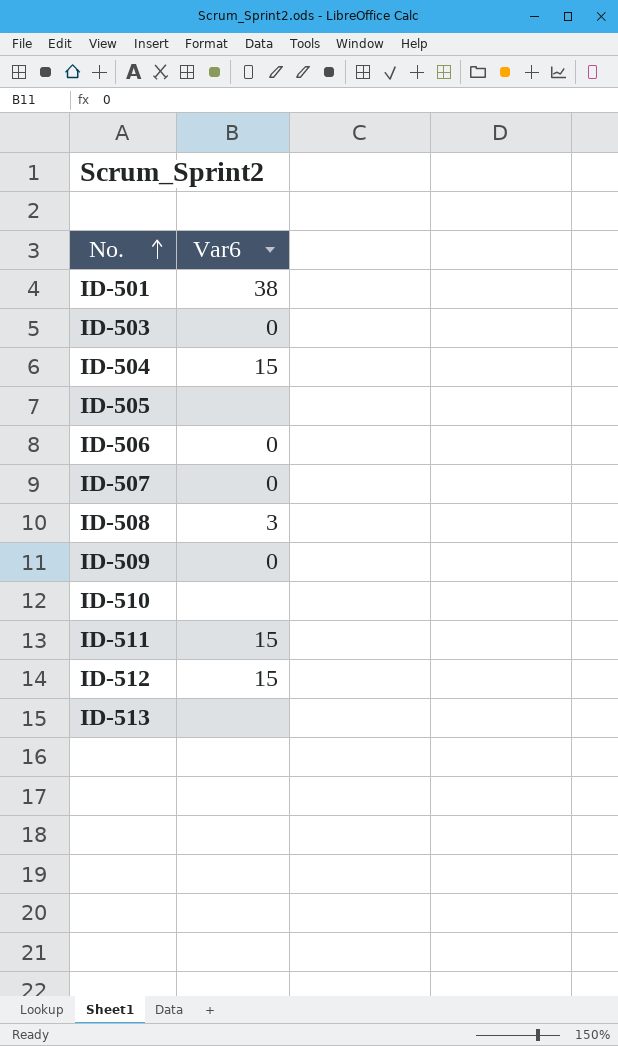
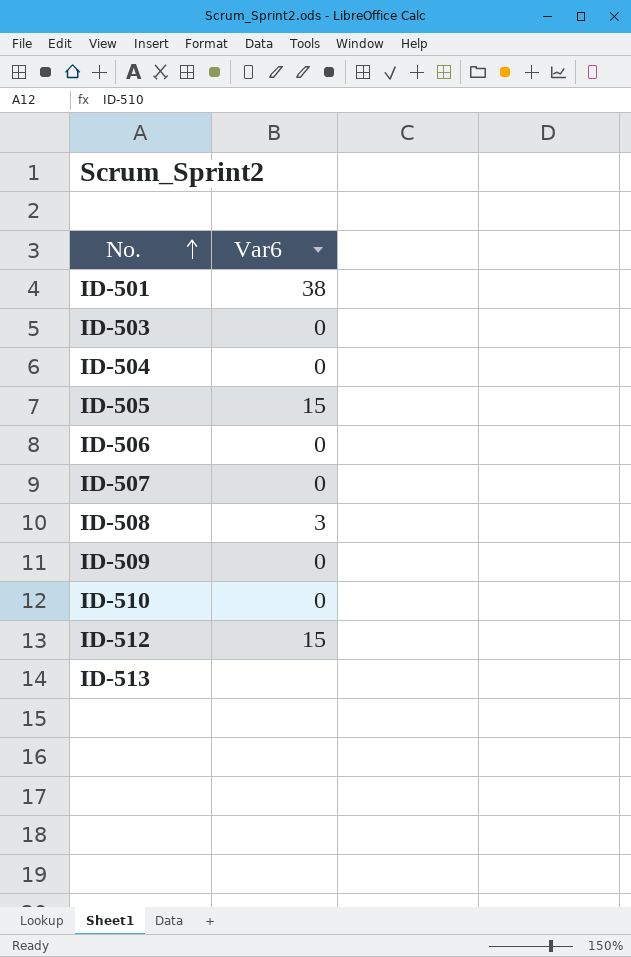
row ID-511: 15 -> none
ID-504 | Var6: 15 -> 0
ID-505 | Var6: none -> 15
ID-510 | Var6: none -> 0

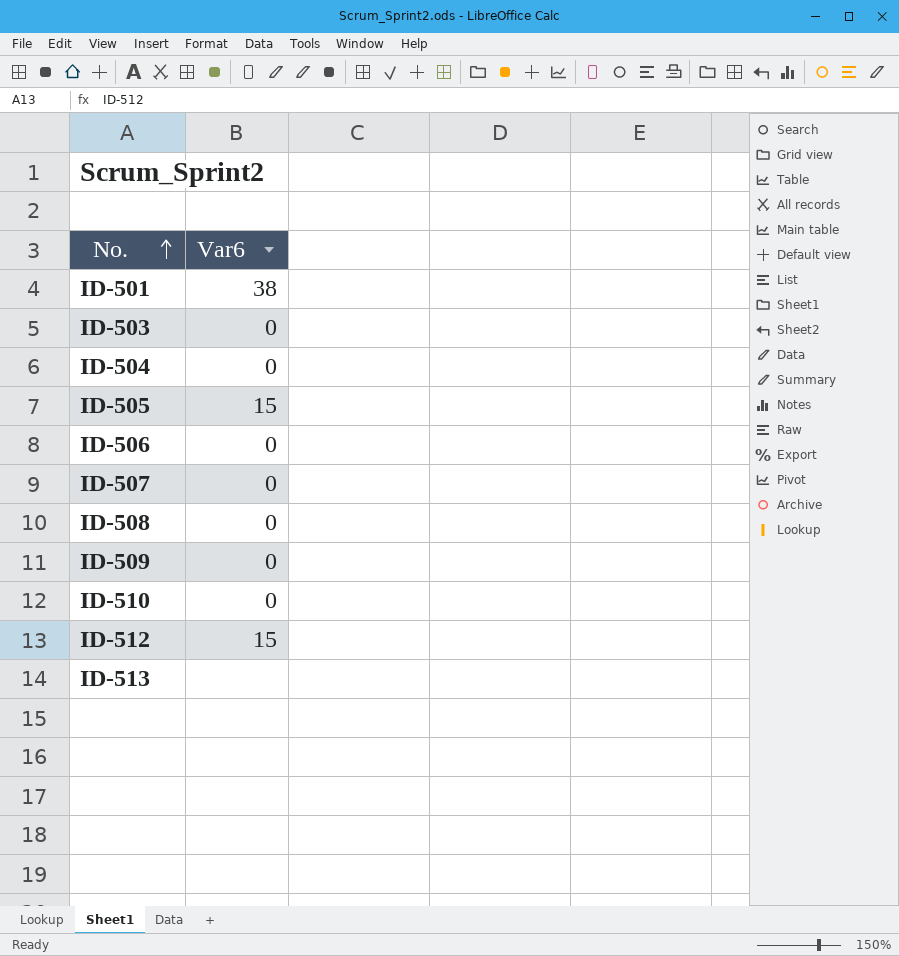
ID-508 | Var6: 3 -> 0

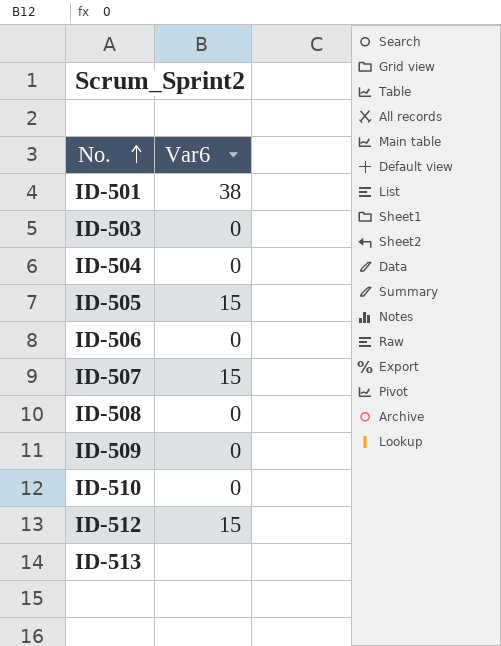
ID-507 | Var6: 0 -> 15

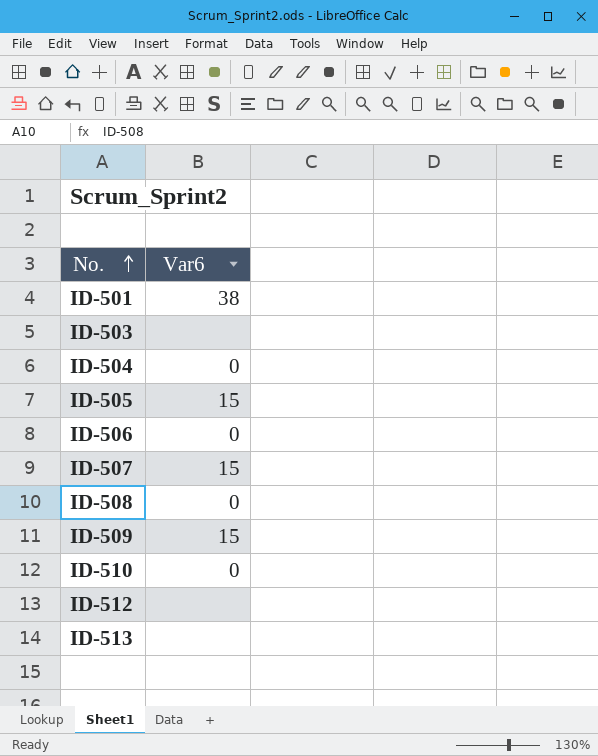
ID-503 | Var6: 0 -> none
ID-509 | Var6: 0 -> 15
ID-512 | Var6: 15 -> none

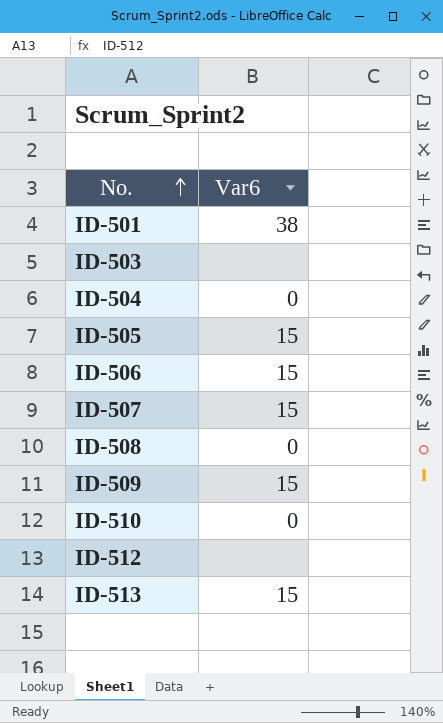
ID-506 | Var6: 0 -> 15
ID-513 | Var6: none -> 15

